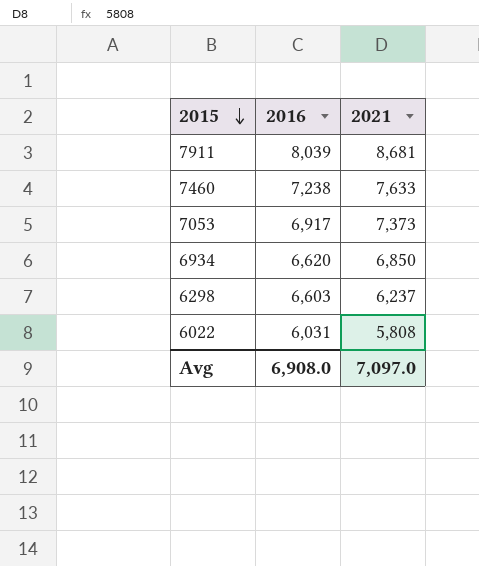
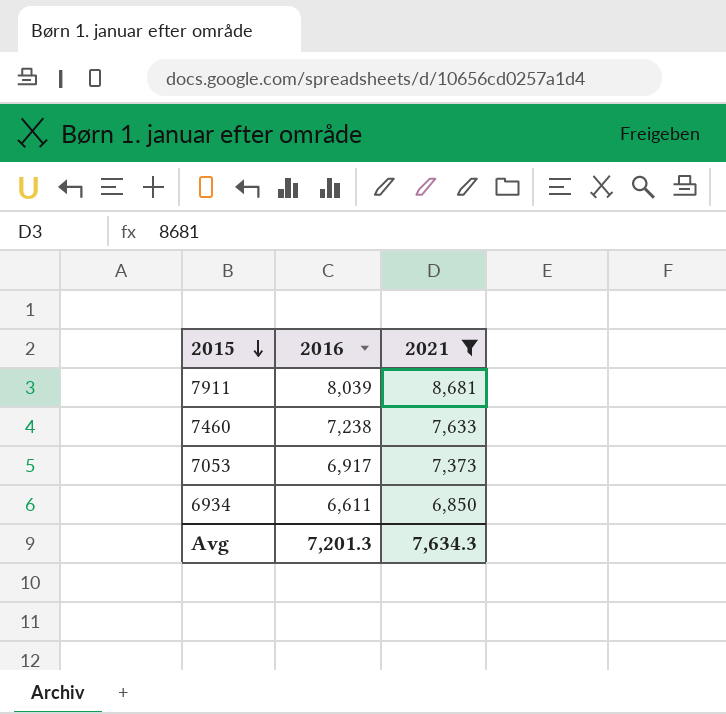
filter: none -> 2021 >= 6,850
6934 | 2016: 6,620 -> 6,611
Avg | 2016: 6,908.0 -> 7,201.3
Avg | 2021: 7,097.0 -> 7,634.3

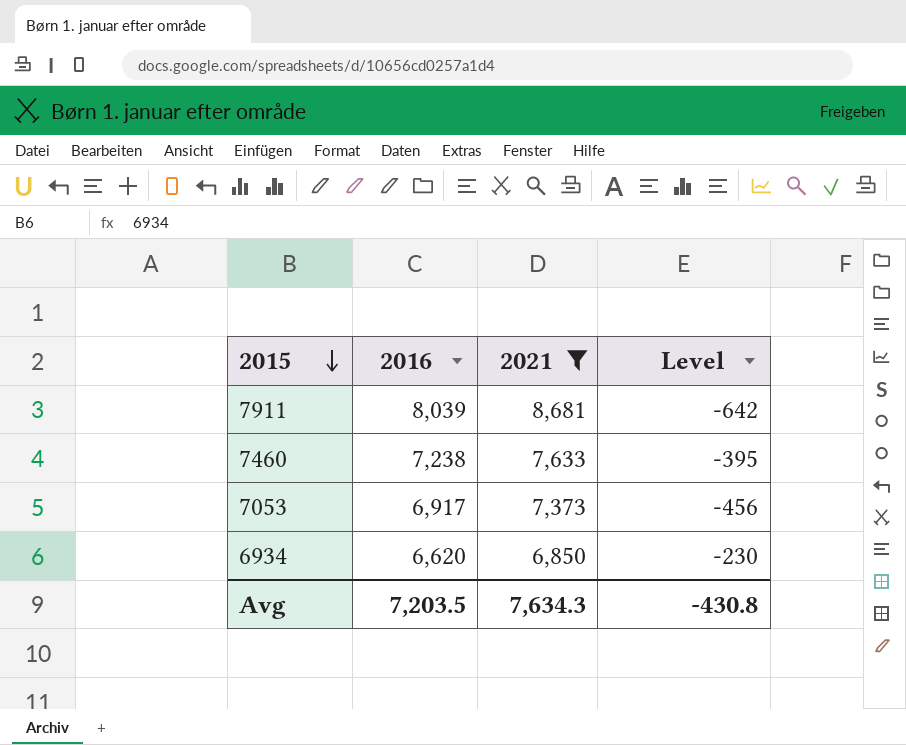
column Level | formula: none -> [2016] - [2021]
6934 | 2016: 6,611 -> 6,620
Avg | 2016: 7,201.3 -> 7,203.5

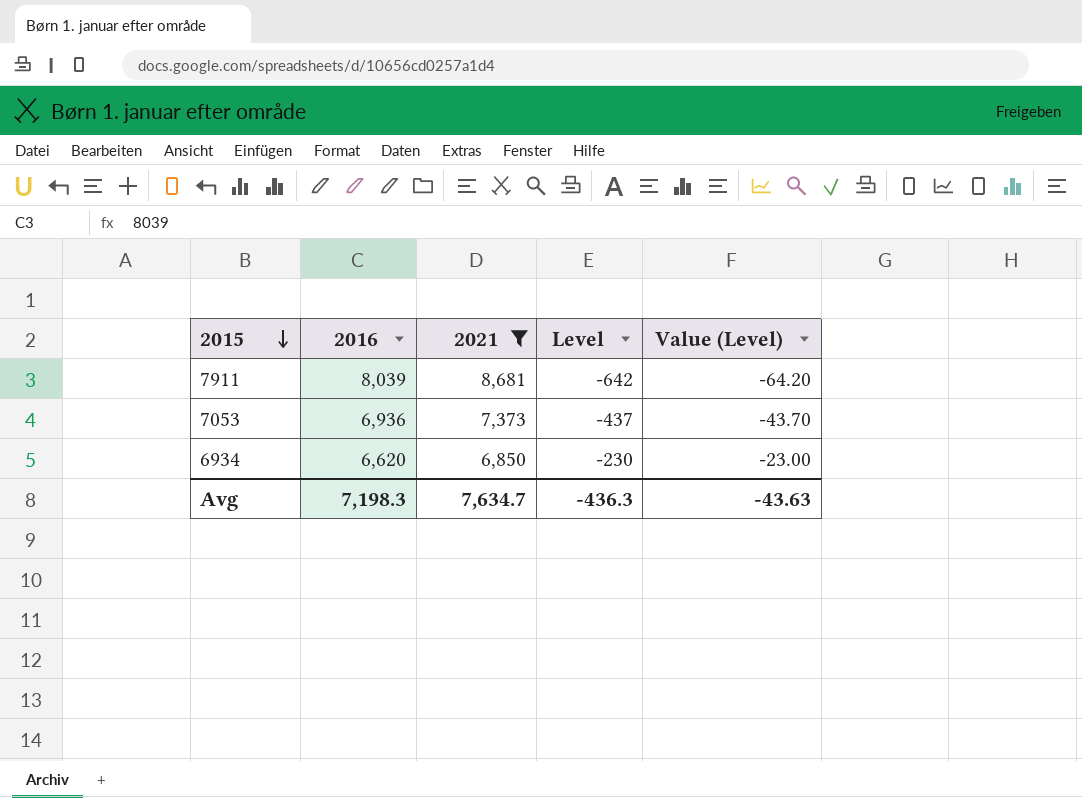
column Value (Level) | formula: none -> [Level] * 0.1
row 7460: 7,238 | 7,633 | -395 -> none
7053 | 2016: 6,917 -> 6,936
7053 | Level: -456 -> -437
Avg | 2016: 7,203.5 -> 7,198.3
Avg | 2021: 7,634.3 -> 7,634.7
Avg | Level: -430.8 -> -436.3

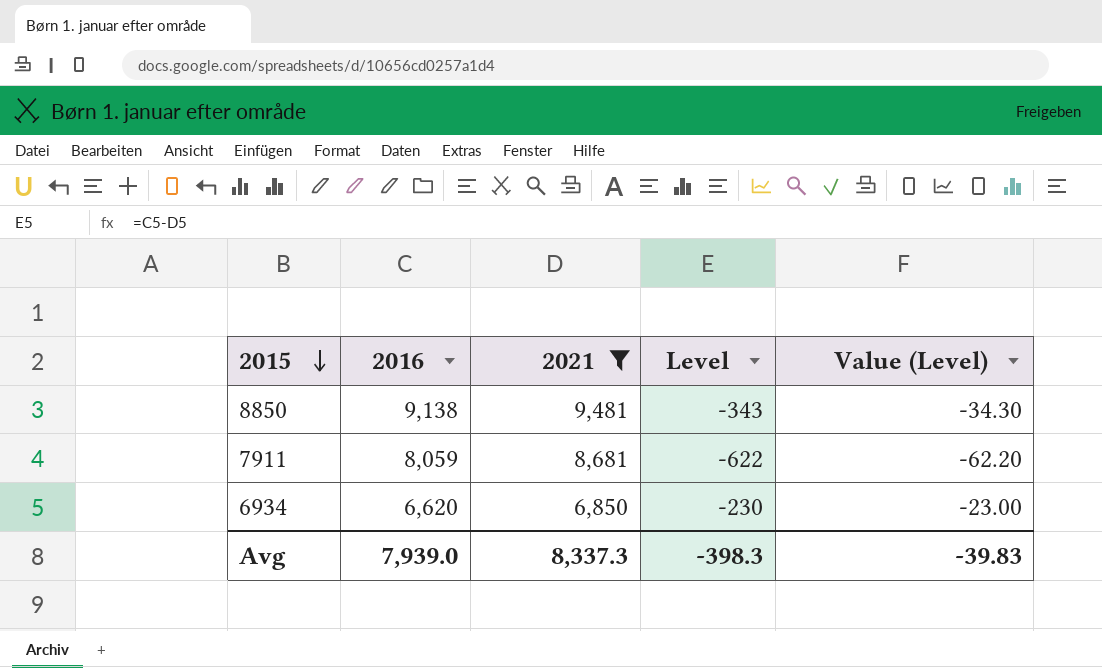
row 7053: 6,936 | 7,373 | -437 | -43.70 -> none
row 8850: none -> 9,138 | 9,481 | -343 | -34.30
7911 | 2016: 8,039 -> 8,059
7911 | Level: -642 -> -622
7911 | Value (Level): -64.20 -> -62.20
Avg | 2016: 7,198.3 -> 7,939.0
Avg | 2021: 7,634.7 -> 8,337.3
Avg | Level: -436.3 -> -398.3
Avg | Value (Level): -43.63 -> -39.83

